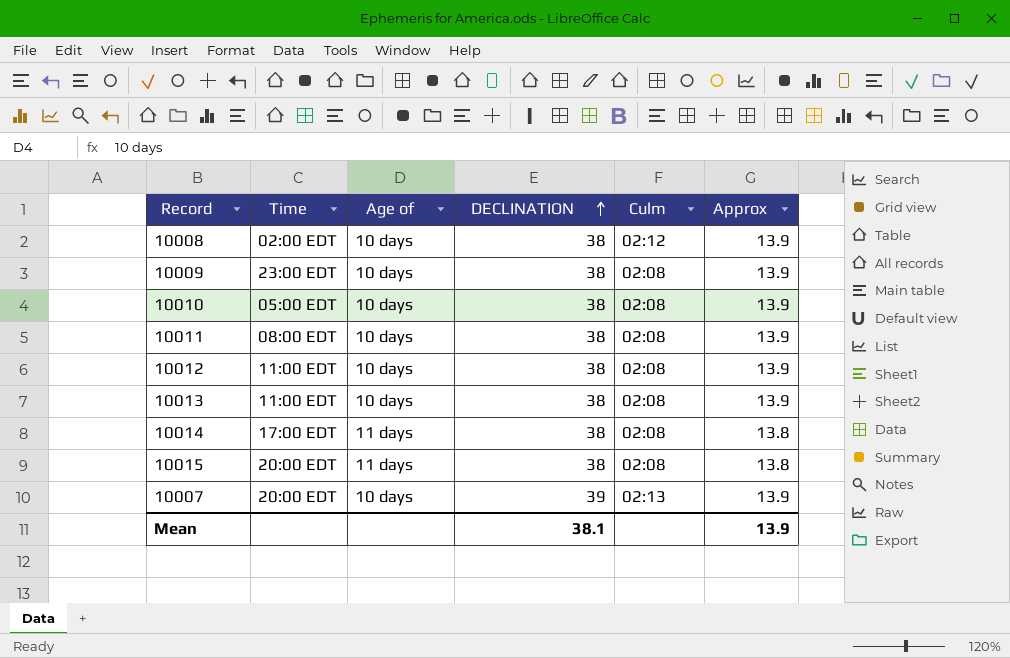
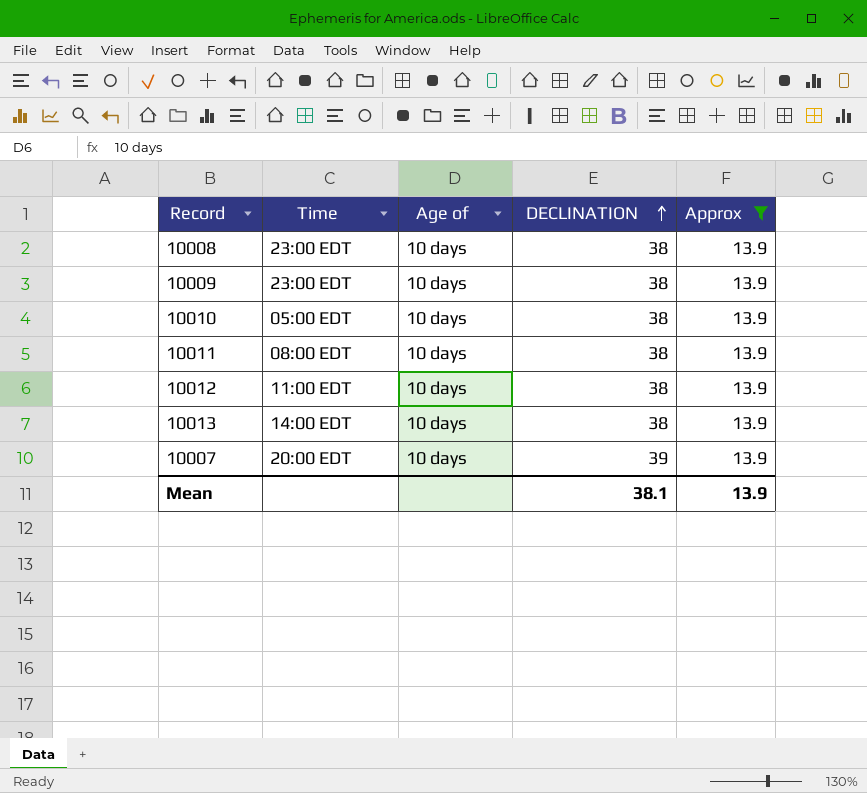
filter: none -> Approx = 13.9
column Culm | position: 5 -> none
10008 | Time: 02:00 EDT -> 23:00 EDT
10013 | Time: 11:00 EDT -> 14:00 EDT

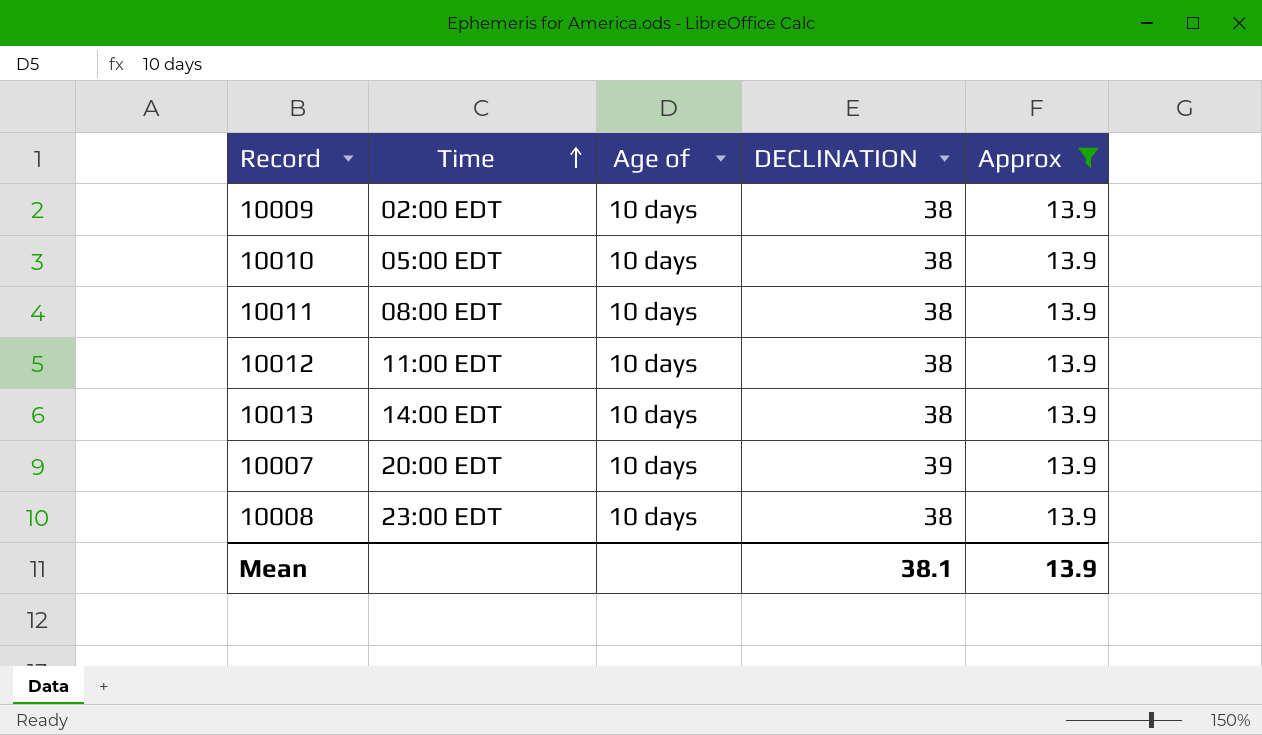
row order: DECLINATION ascending -> Time ascending
10009 | Time: 23:00 EDT -> 02:00 EDT

